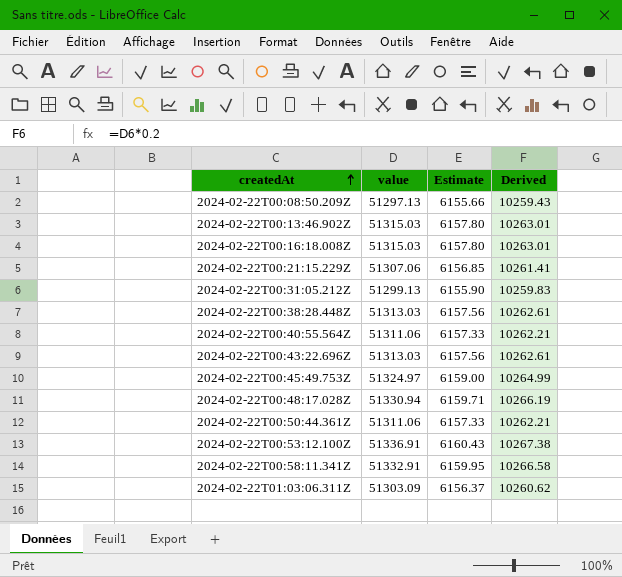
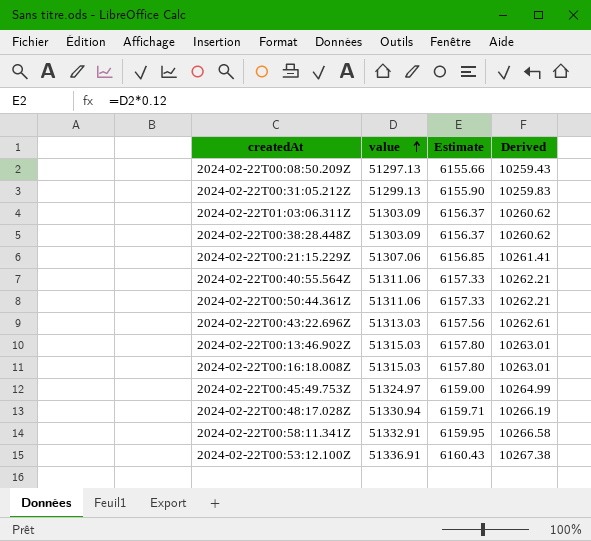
row order: createdAt ascending -> value ascending
2024-02-22T00:38:28.448Z | value: 51313.03 -> 51303.09
2024-02-22T00:38:28.448Z | Estimate: 6157.56 -> 6156.37
2024-02-22T00:38:28.448Z | Derived: 10262.61 -> 10260.62

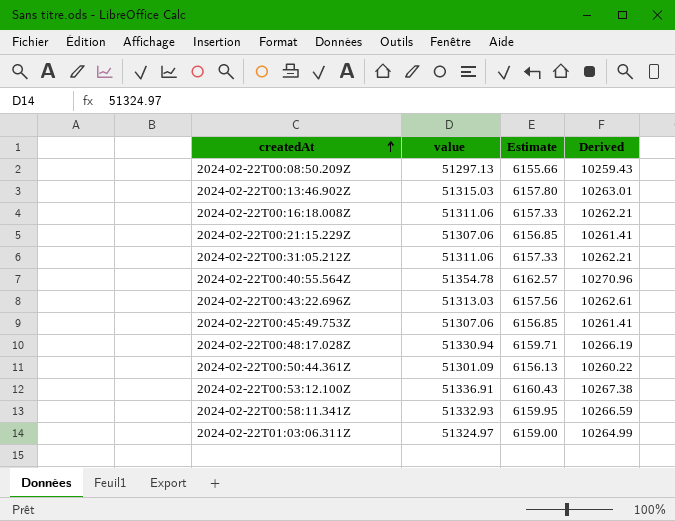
row order: value ascending -> createdAt ascending
row 2024-02-22T00:38:28.448Z: 51303.09 | 6156.37 | 10260.62 -> none
2024-02-22T00:16:18.008Z | value: 51315.03 -> 51311.06
2024-02-22T00:16:18.008Z | Estimate: 6157.80 -> 6157.33
2024-02-22T00:16:18.008Z | Derived: 10263.01 -> 10262.21
2024-02-22T00:31:05.212Z | value: 51299.13 -> 51311.06
2024-02-22T00:31:05.212Z | Estimate: 6155.90 -> 6157.33
2024-02-22T00:31:05.212Z | Derived: 10259.83 -> 10262.21
2024-02-22T00:40:55.564Z | value: 51311.06 -> 51354.78
2024-02-22T00:40:55.564Z | Estimate: 6157.33 -> 6162.57
2024-02-22T00:40:55.564Z | Derived: 10262.21 -> 10270.96
2024-02-22T00:45:49.753Z | value: 51324.97 -> 51307.06
2024-02-22T00:45:49.753Z | Estimate: 6159.00 -> 6156.85
2024-02-22T00:45:49.753Z | Derived: 10264.99 -> 10261.41
2024-02-22T00:50:44.361Z | value: 51311.06 -> 51301.09
2024-02-22T00:50:44.361Z | Estimate: 6157.33 -> 6156.13
2024-02-22T00:50:44.361Z | Derived: 10262.21 -> 10260.22
2024-02-22T00:58:11.341Z | value: 51332.91 -> 51332.93
2024-02-22T00:58:11.341Z | Derived: 10266.58 -> 10266.59
2024-02-22T01:03:06.311Z | value: 51303.09 -> 51324.97
2024-02-22T01:03:06.311Z | Estimate: 6156.37 -> 6159.00
2024-02-22T01:03:06.311Z | Derived: 10260.62 -> 10264.99

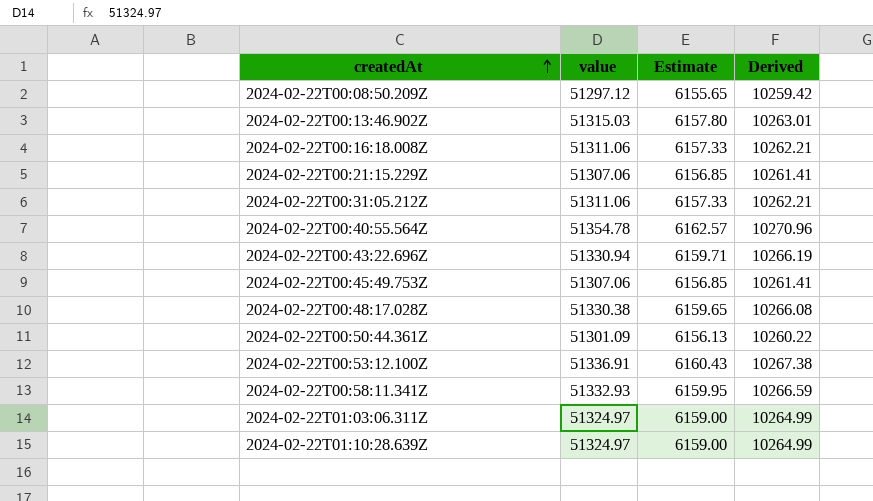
2024-02-22T00:08:50.209Z | value: 51297.13 -> 51297.12
2024-02-22T00:08:50.209Z | Estimate: 6155.66 -> 6155.65
2024-02-22T00:08:50.209Z | Derived: 10259.43 -> 10259.42
2024-02-22T00:43:22.696Z | value: 51313.03 -> 51330.94
2024-02-22T00:43:22.696Z | Estimate: 6157.56 -> 6159.71
2024-02-22T00:43:22.696Z | Derived: 10262.61 -> 10266.19
2024-02-22T00:48:17.028Z | value: 51330.94 -> 51330.38
2024-02-22T00:48:17.028Z | Estimate: 6159.71 -> 6159.65
2024-02-22T00:48:17.028Z | Derived: 10266.19 -> 10266.08
row 2024-02-22T01:10:28.639Z: none -> 51324.97 | 6159.00 | 10264.99

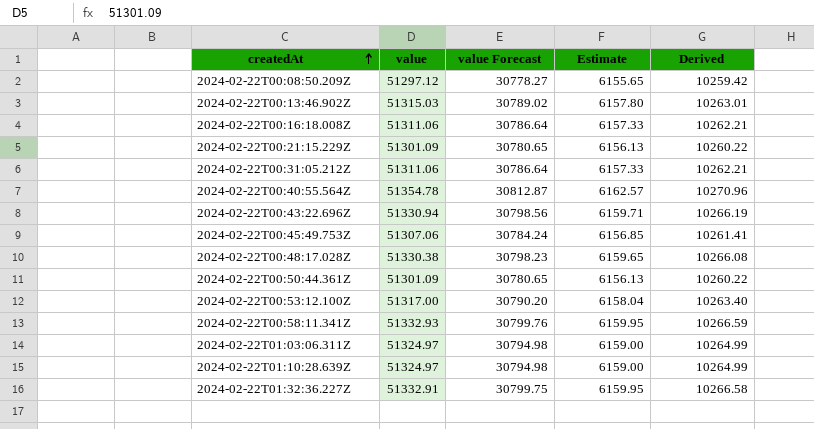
column value Forecast | formula: none -> [value] * 0.6
2024-02-22T00:21:15.229Z | value: 51307.06 -> 51301.09
2024-02-22T00:21:15.229Z | Estimate: 6156.85 -> 6156.13
2024-02-22T00:21:15.229Z | Derived: 10261.41 -> 10260.22
2024-02-22T00:53:12.100Z | value: 51336.91 -> 51317.00
2024-02-22T00:53:12.100Z | Estimate: 6160.43 -> 6158.04
2024-02-22T00:53:12.100Z | Derived: 10267.38 -> 10263.40
row 2024-02-22T01:32:36.227Z: none -> 51332.91 | 30799.75 | 6159.95 | 10266.58

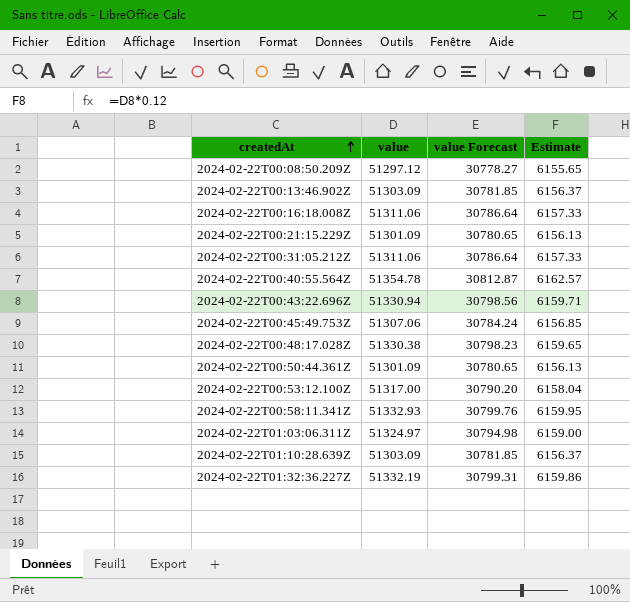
column Derived | formula: [value] * 0.2 -> none
2024-02-22T00:13:46.902Z | value: 51315.03 -> 51303.09
2024-02-22T00:13:46.902Z | value Forecast: 30789.02 -> 30781.85
2024-02-22T00:13:46.902Z | Estimate: 6157.80 -> 6156.37
2024-02-22T01:10:28.639Z | value: 51324.97 -> 51303.09
2024-02-22T01:10:28.639Z | value Forecast: 30794.98 -> 30781.85
2024-02-22T01:10:28.639Z | Estimate: 6159.00 -> 6156.37
2024-02-22T01:32:36.227Z | value: 51332.91 -> 51332.19
2024-02-22T01:32:36.227Z | value Forecast: 30799.75 -> 30799.31
2024-02-22T01:32:36.227Z | Estimate: 6159.95 -> 6159.86

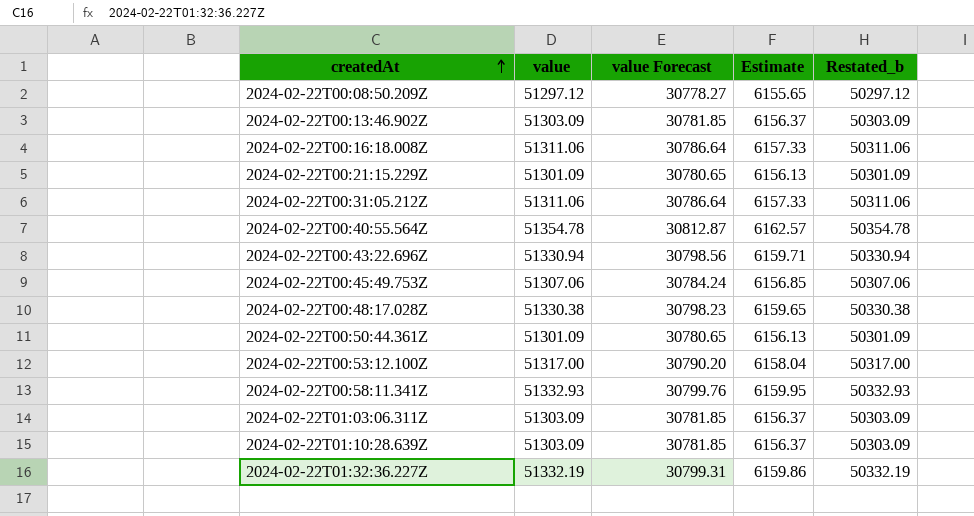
column Restated_b | formula: none -> [value] - 1000
2024-02-22T01:03:06.311Z | value: 51324.97 -> 51303.09
2024-02-22T01:03:06.311Z | value Forecast: 30794.98 -> 30781.85
2024-02-22T01:03:06.311Z | Estimate: 6159.00 -> 6156.37

